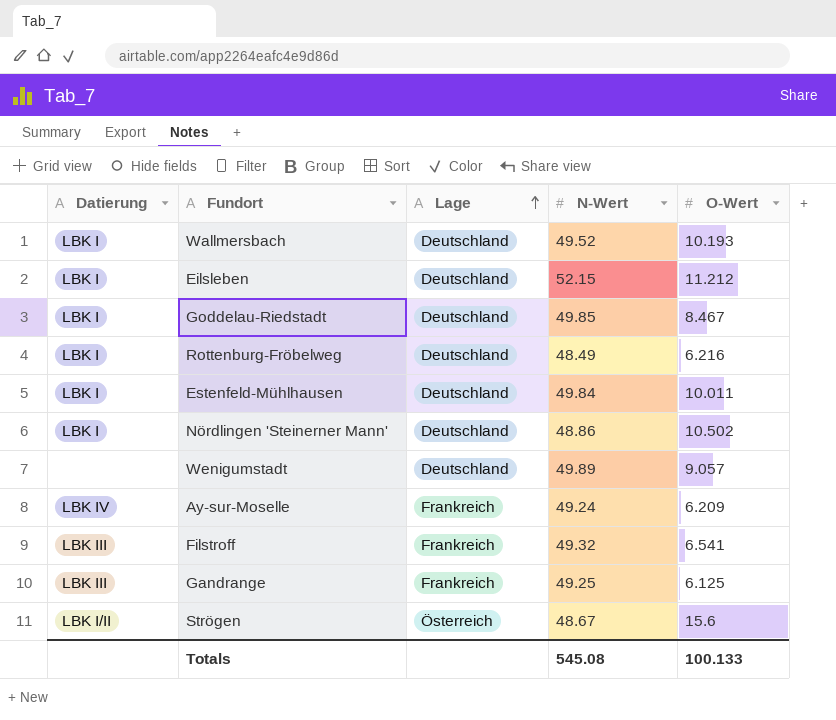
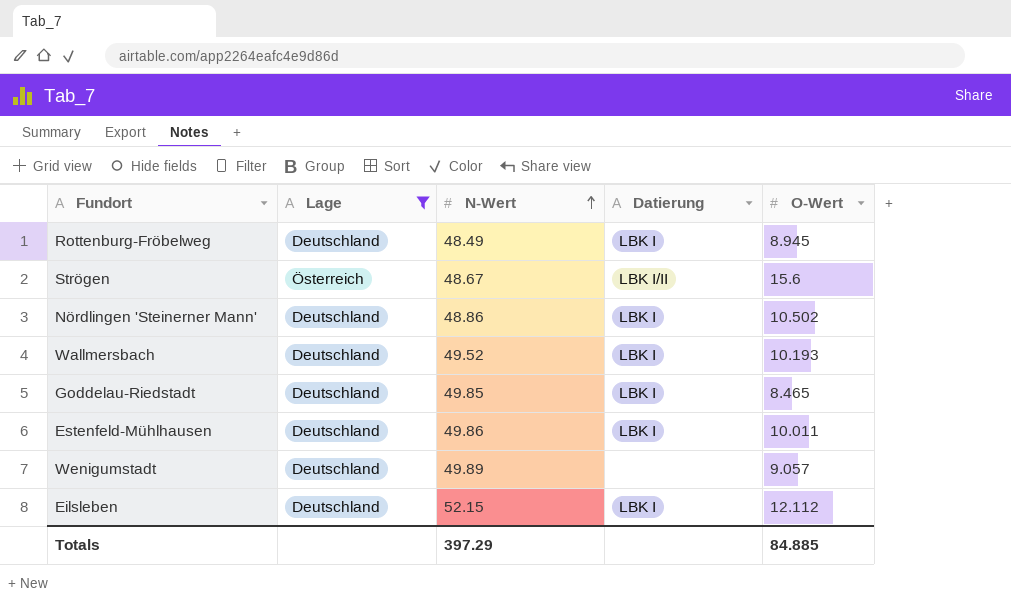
filter: none -> Lage != Frankreich
row order: Lage ascending -> N-Wert ascending
column Datierung | position: 1 -> 4
Rottenburg-Fröbelweg | O-Wert: 6.216 -> 8.945
Goddelau-Riedstadt | O-Wert: 8.467 -> 8.465
Estenfeld-Mühlhausen | N-Wert: 49.84 -> 49.86
Eilsleben | O-Wert: 11.212 -> 12.112
Totals | N-Wert: 545.08 -> 397.29
Totals | O-Wert: 100.133 -> 84.885

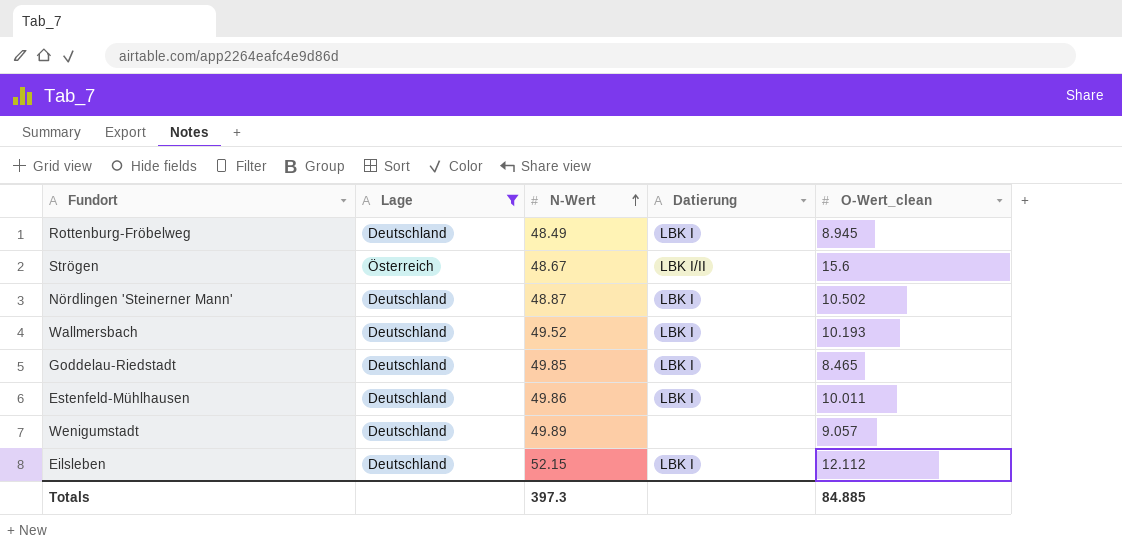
column name: O-Wert -> O-Wert_clean
Nördlingen 'Steinerner Mann' | N-Wert: 48.86 -> 48.87
Totals | N-Wert: 397.29 -> 397.3

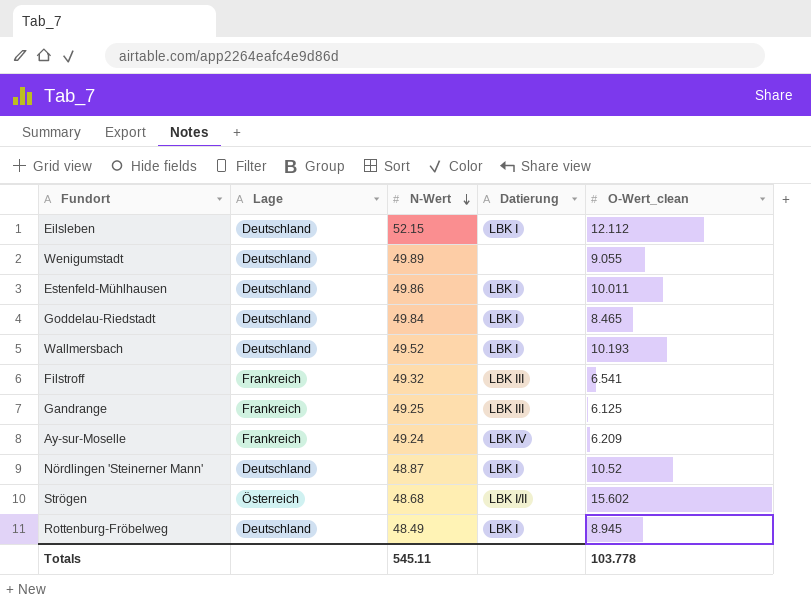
filter: Lage != Frankreich -> none
row order: N-Wert ascending -> N-Wert descending
Wenigumstadt | O-Wert_clean: 9.057 -> 9.055
Goddelau-Riedstadt | N-Wert: 49.85 -> 49.84
Nördlingen 'Steinerner Mann' | O-Wert_clean: 10.502 -> 10.52
Strögen | N-Wert: 48.67 -> 48.68
Strögen | O-Wert_clean: 15.6 -> 15.602
Totals | N-Wert: 397.3 -> 545.11
Totals | O-Wert_clean: 84.885 -> 103.778

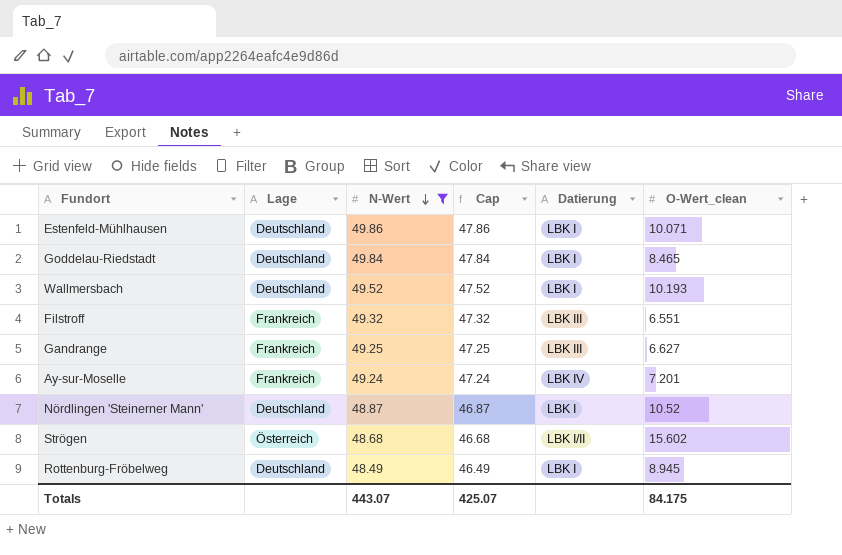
filter: none -> N-Wert <= 49.86
column Cap | formula: none -> [N-Wert] - 2
Estenfeld-Mühlhausen | O-Wert_clean: 10.011 -> 10.071
Filstroff | O-Wert_clean: 6.541 -> 6.551
Gandrange | O-Wert_clean: 6.125 -> 6.627
Ay-sur-Moselle | O-Wert_clean: 6.209 -> 7.201
Totals | N-Wert: 545.11 -> 443.07
Totals | O-Wert_clean: 103.778 -> 84.175

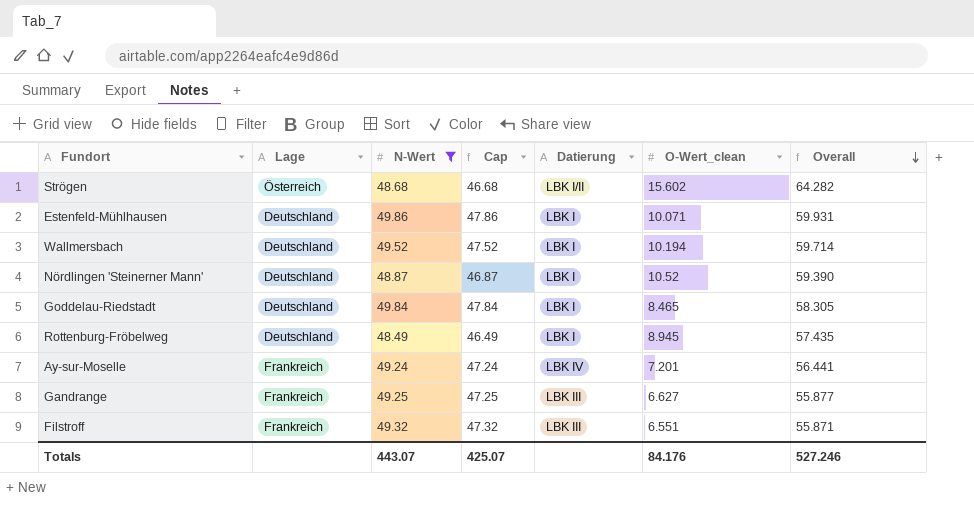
row order: N-Wert descending -> Overall descending
column Overall | formula: none -> [N-Wert] + [O-Wert_clean]
Wallmersbach | O-Wert_clean: 10.193 -> 10.194
Totals | O-Wert_clean: 84.175 -> 84.176

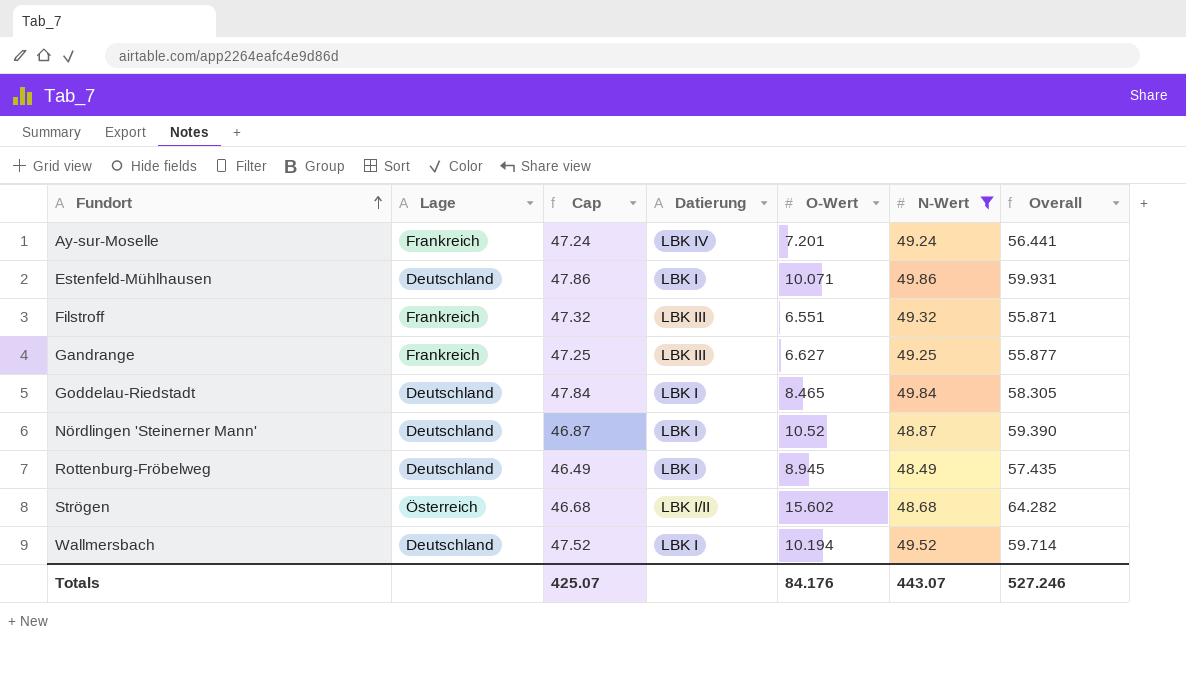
row order: Overall descending -> Fundort ascending
column name: O-Wert_clean -> O-Wert
column N-Wert | position: 3 -> 6

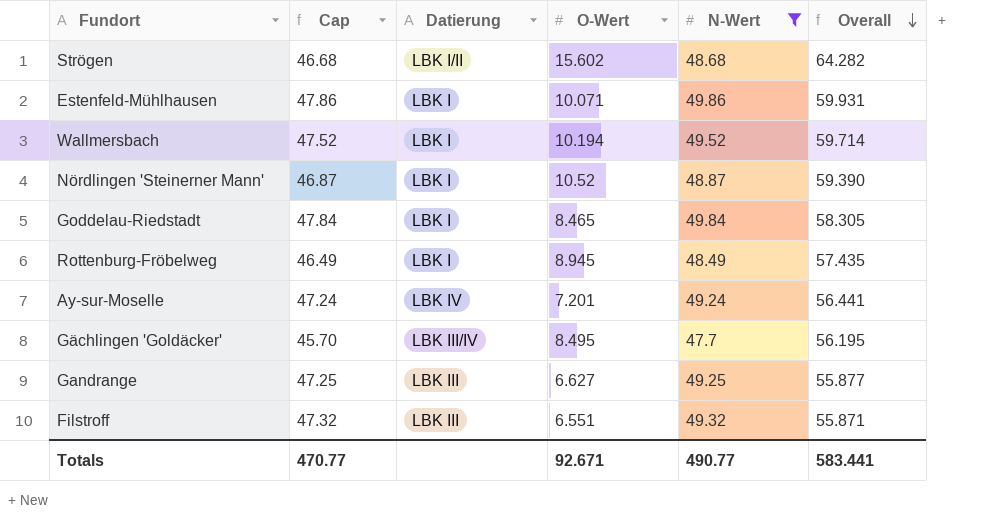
row order: Fundort ascending -> Overall descending
column Lage | position: 2 -> none
row Gächlingen 'Goldäcker': none -> 45.70 | LBK III/IV | 8.495 | 47.7 | 56.195
Totals | Cap: 425.07 -> 470.77
Totals | O-Wert: 84.176 -> 92.671
Totals | N-Wert: 443.07 -> 490.77
Totals | Overall: 527.246 -> 583.441

